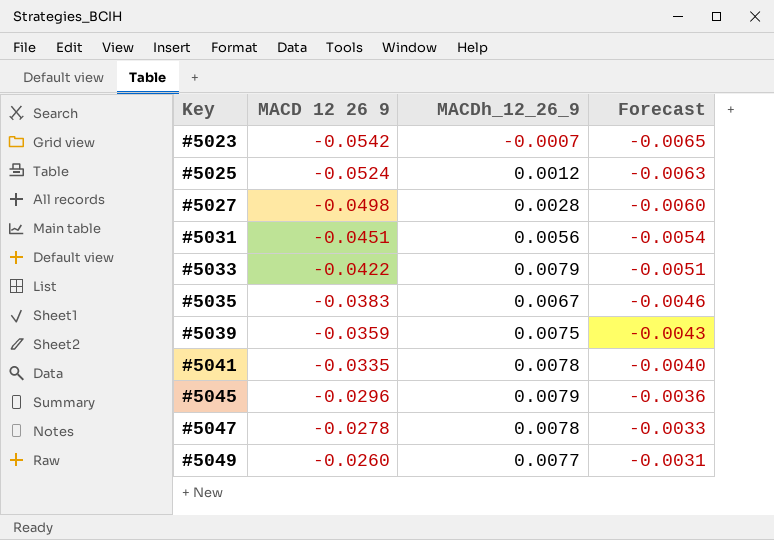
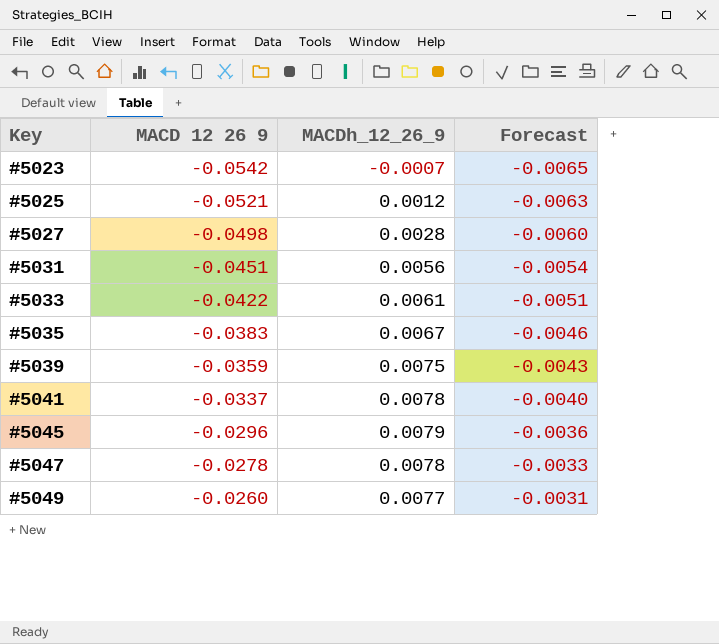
#5025 | MACD 12 26 9: -0.0524 -> -0.0521
#5033 | MACDh_12_26_9: 0.0079 -> 0.0061
#5041 | MACD 12 26 9: -0.0335 -> -0.0337

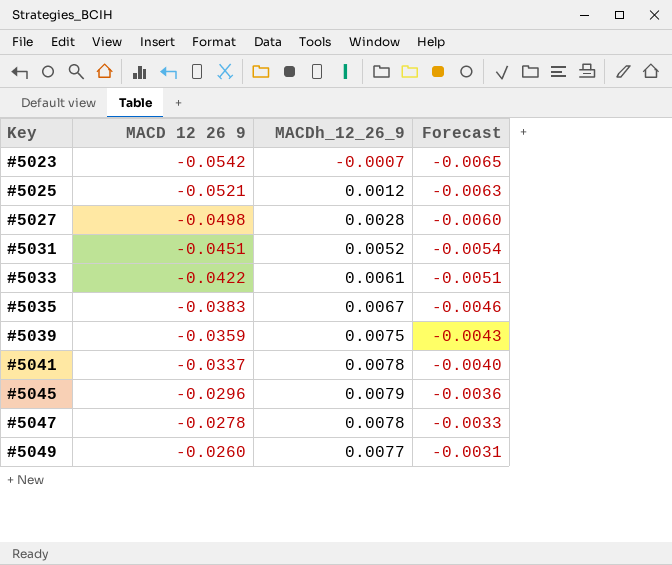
#5031 | MACDh_12_26_9: 0.0056 -> 0.0052

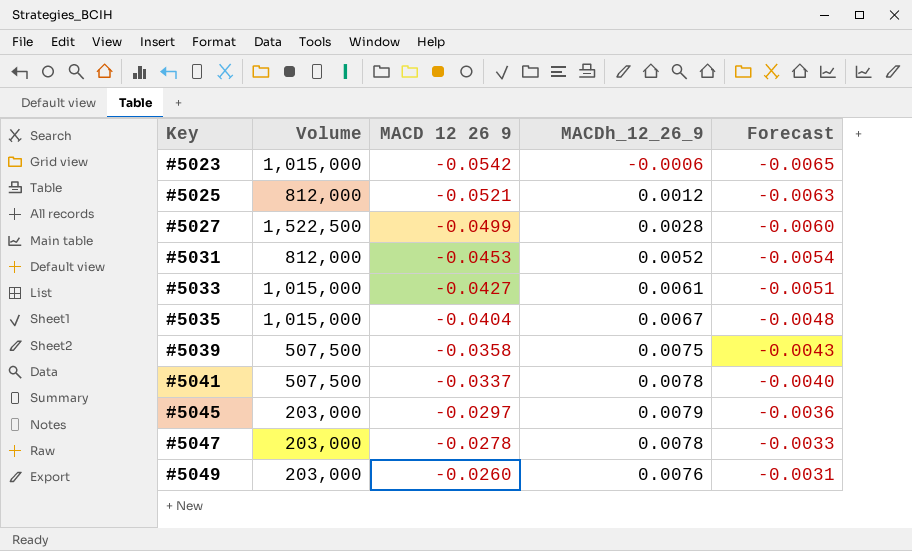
column Volume | position: none -> 2
#5023 | MACDh_12_26_9: -0.0007 -> -0.0006
#5027 | MACD 12 26 9: -0.0498 -> -0.0499
#5031 | MACD 12 26 9: -0.0451 -> -0.0453
#5033 | MACD 12 26 9: -0.0422 -> -0.0427
#5035 | MACD 12 26 9: -0.0383 -> -0.0404
#5035 | Forecast: -0.0046 -> -0.0048
#5039 | MACD 12 26 9: -0.0359 -> -0.0358
#5045 | MACD 12 26 9: -0.0296 -> -0.0297
#5049 | MACDh_12_26_9: 0.0077 -> 0.0076

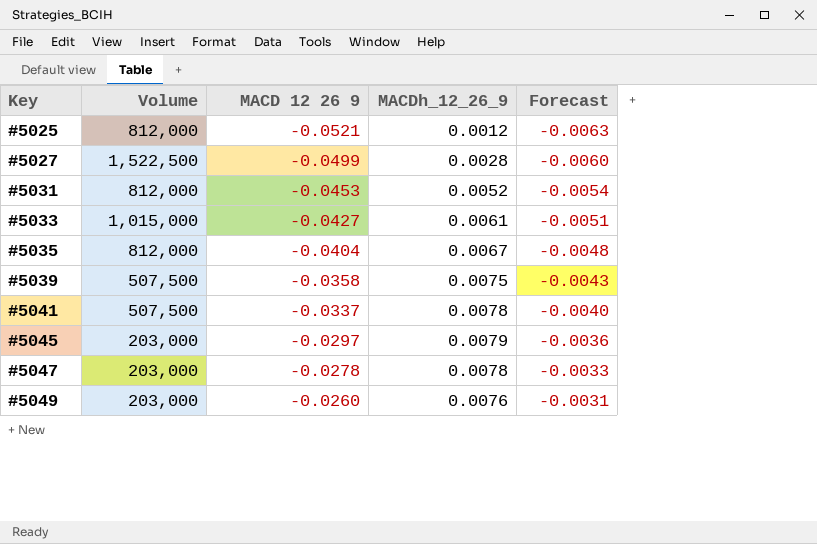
row #5023: 1,015,000 | -0.0542 | -0.0006 | -0.0065 -> none
#5035 | Volume: 1,015,000 -> 812,000

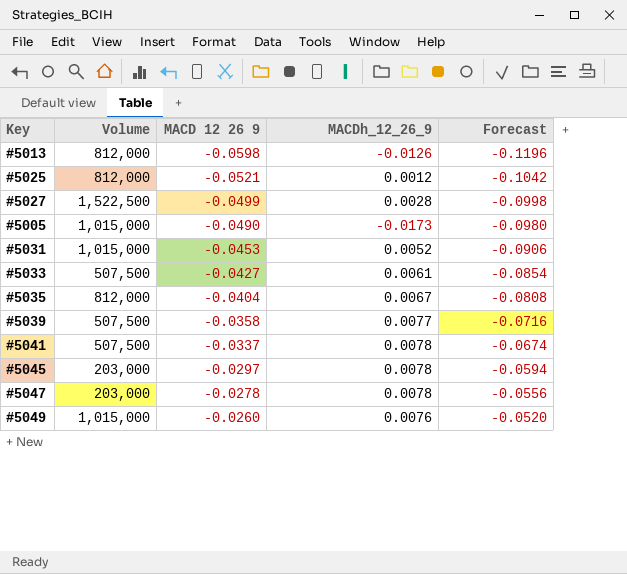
column Forecast | formula: [MACD 12 26 9] * 0.12 -> [MACD 12 26 9] * 2
row #5013: none -> 812,000 | -0.0598 | -0.0126 | -0.1196
row #5005: none -> 1,015,000 | -0.0490 | -0.0173 | -0.0980
#5031 | Volume: 812,000 -> 1,015,000
#5033 | Volume: 1,015,000 -> 507,500
#5039 | MACDh_12_26_9: 0.0075 -> 0.0077
#5045 | MACDh_12_26_9: 0.0079 -> 0.0078
#5049 | Volume: 203,000 -> 1,015,000

